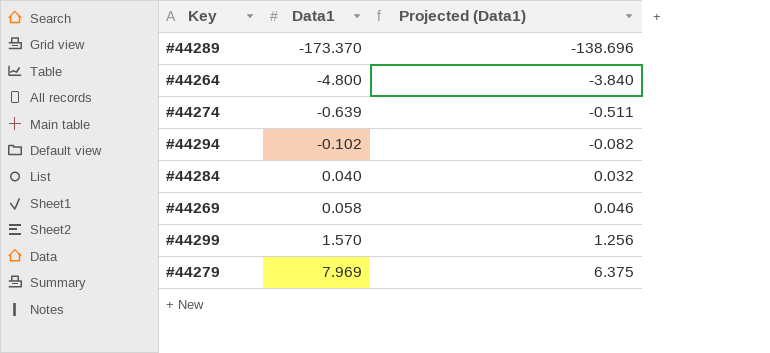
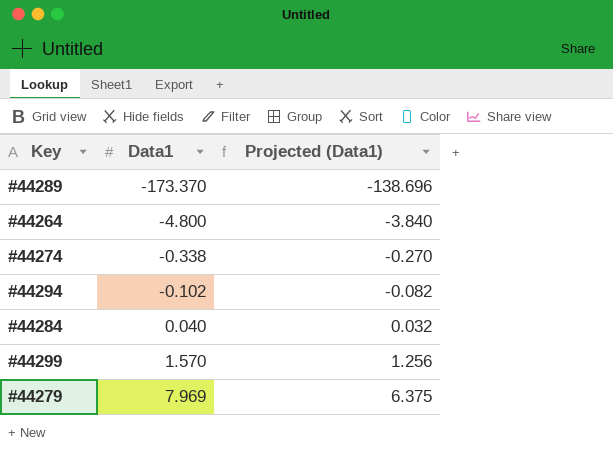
row #44269: 0.058 | 0.046 -> none
#44274 | Data1: -0.639 -> -0.338
#44274 | Projected (Data1): -0.511 -> -0.270

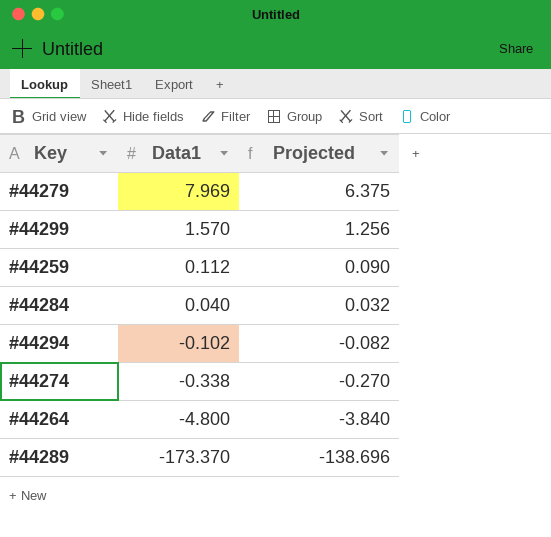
row order: Data1 ascending -> Data1 descending
column name: Projected (Data1) -> Projected
row #44259: none -> 0.112 | 0.090

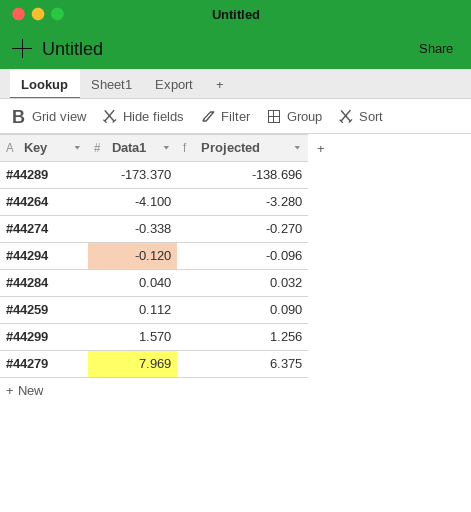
row order: Data1 descending -> Data1 ascending
#44264 | Data1: -4.800 -> -4.100
#44264 | Projected: -3.840 -> -3.280
#44294 | Data1: -0.102 -> -0.120
#44294 | Projected: -0.082 -> -0.096

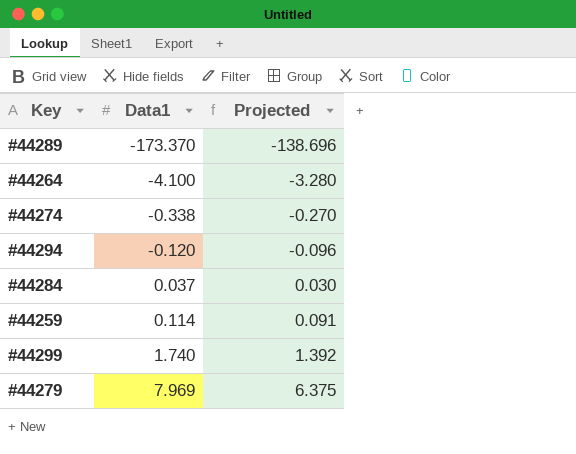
#44284 | Data1: 0.040 -> 0.037
#44284 | Projected: 0.032 -> 0.030
#44259 | Data1: 0.112 -> 0.114
#44259 | Projected: 0.090 -> 0.091
#44299 | Data1: 1.570 -> 1.740
#44299 | Projected: 1.256 -> 1.392

